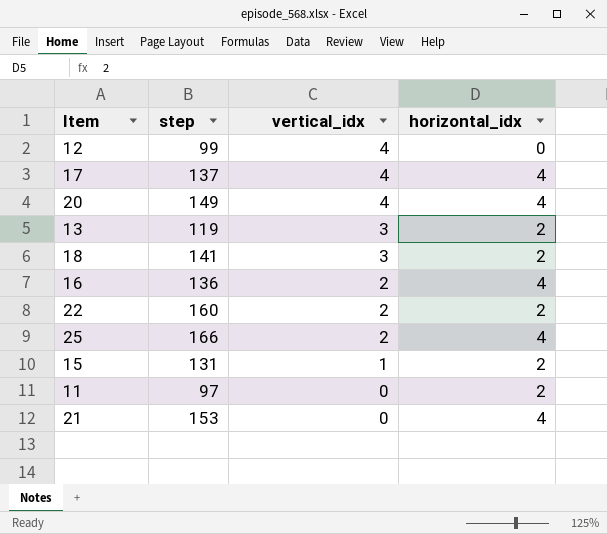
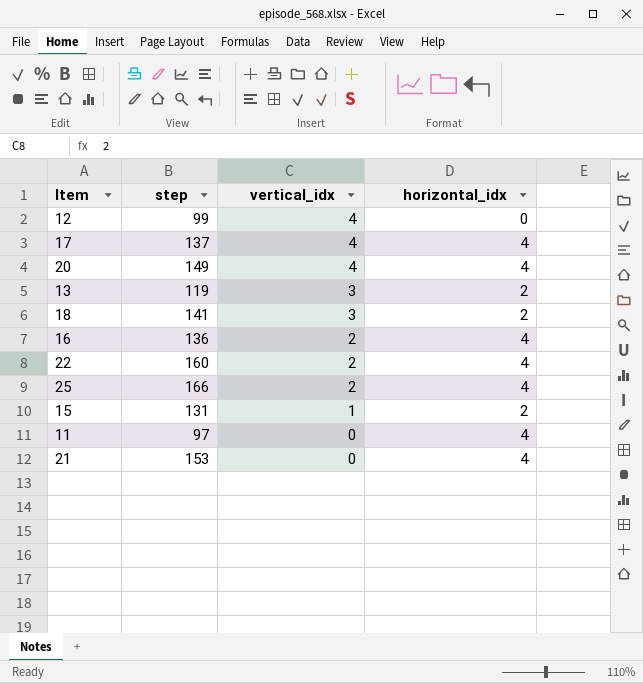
22 | horizontal_idx: 2 -> 4
11 | horizontal_idx: 2 -> 4

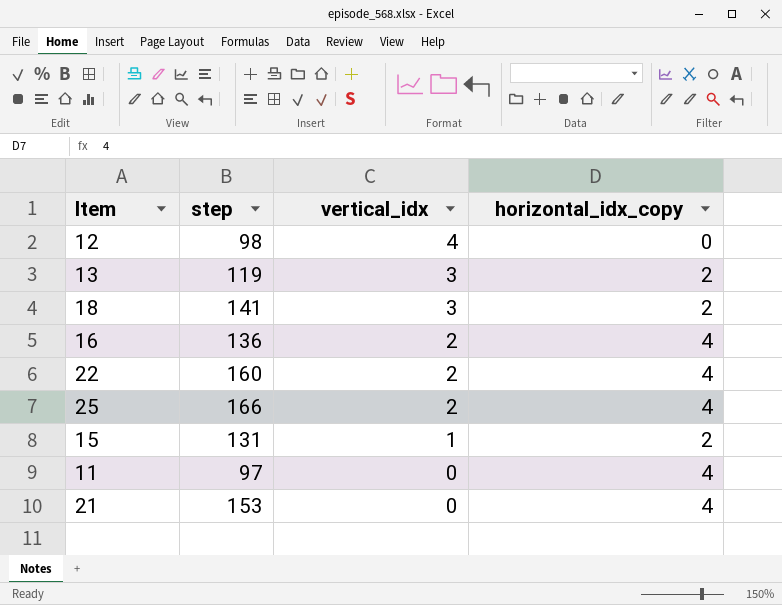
column name: horizontal_idx -> horizontal_idx_copy
row 17: 137 | 4 | 4 -> none
row 20: 149 | 4 | 4 -> none
12 | step: 99 -> 98

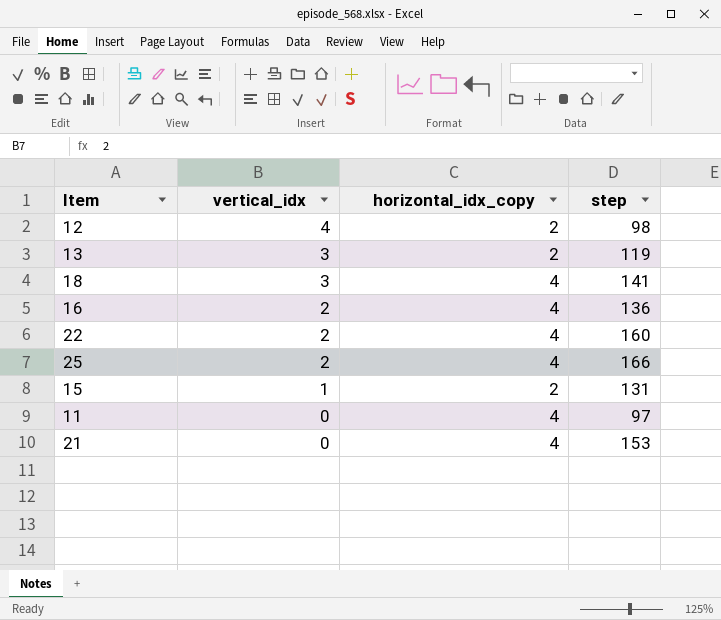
column step | position: 2 -> 4
12 | horizontal_idx_copy: 0 -> 2
18 | horizontal_idx_copy: 2 -> 4

